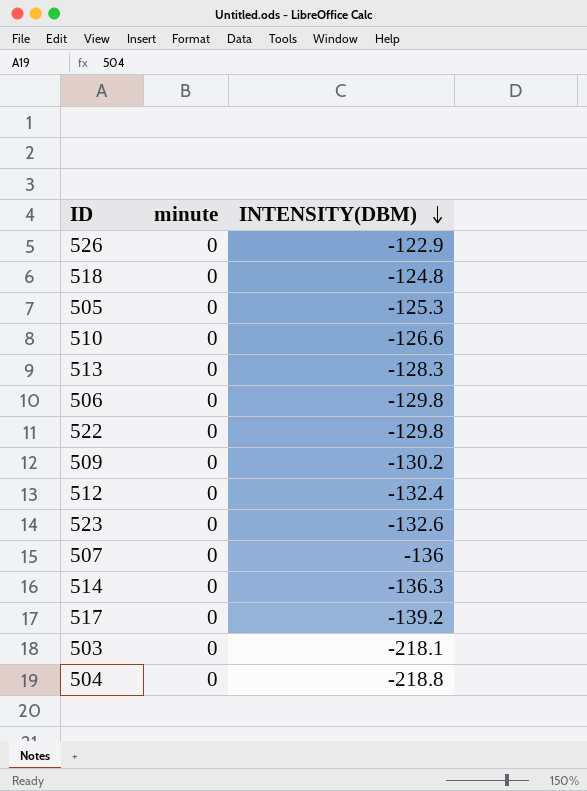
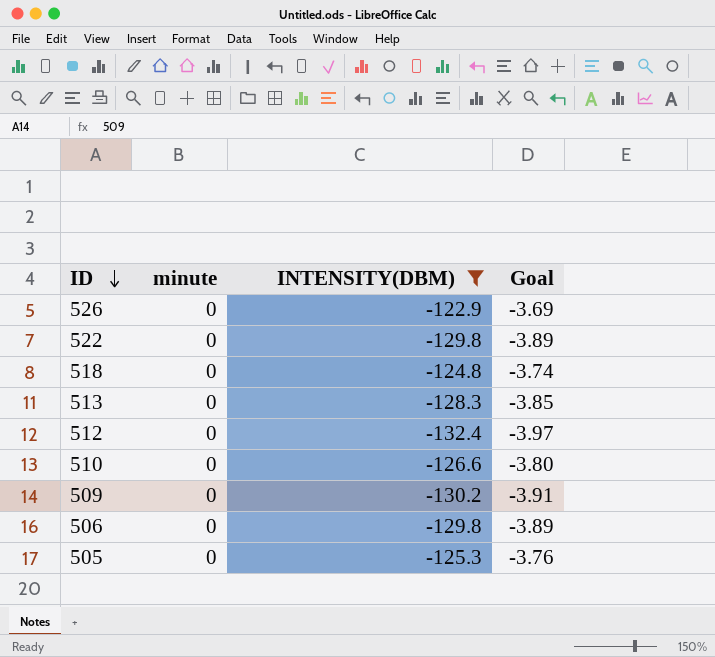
filter: none -> INTENSITY(DBM) >= -132.4
row order: INTENSITY(DBM) descending -> ID descending
column Goal | formula: none -> [INTENSITY(DBM)] * 0.03

